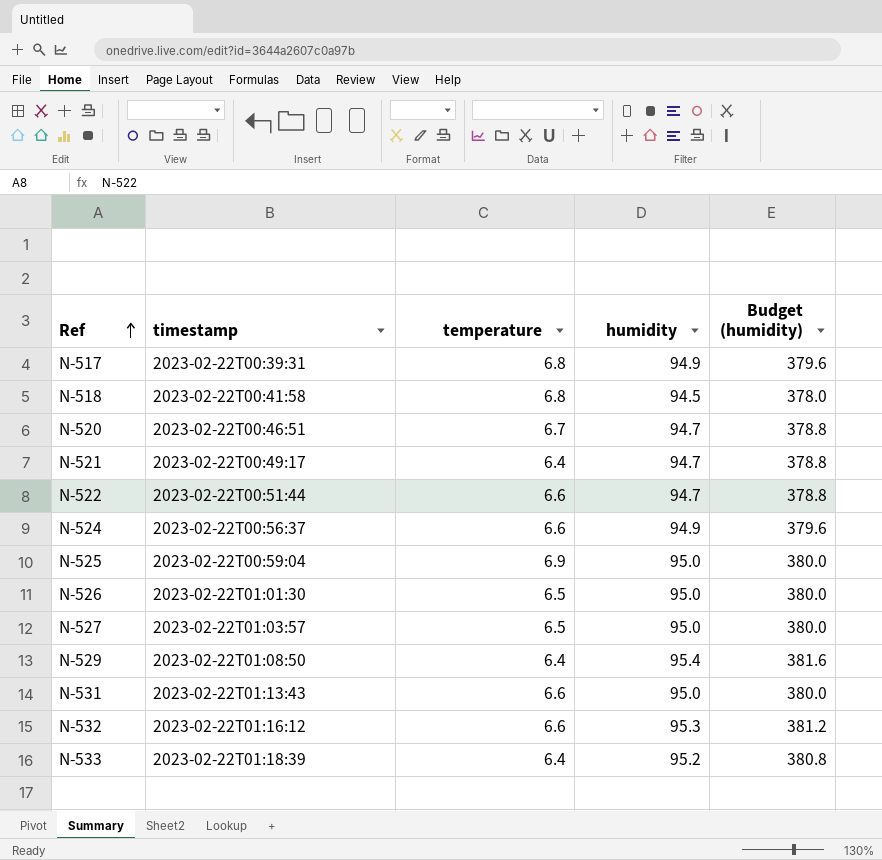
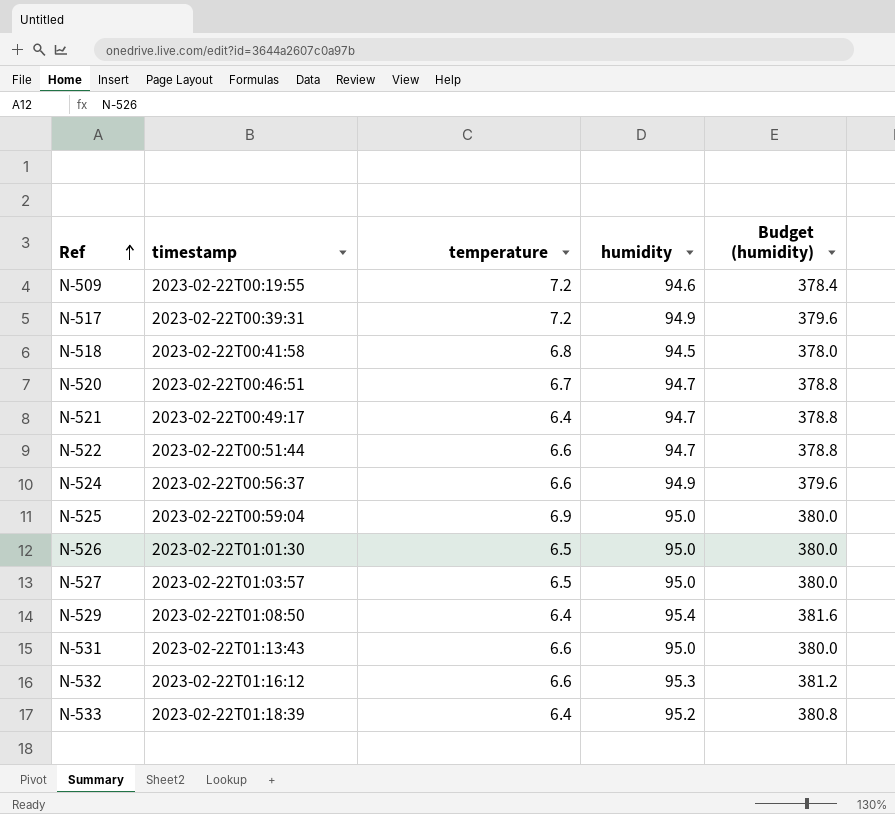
row N-509: none -> 2023-02-22T00:19:55 | 7.2 | 94.6 | 378.4
N-517 | temperature: 6.8 -> 7.2

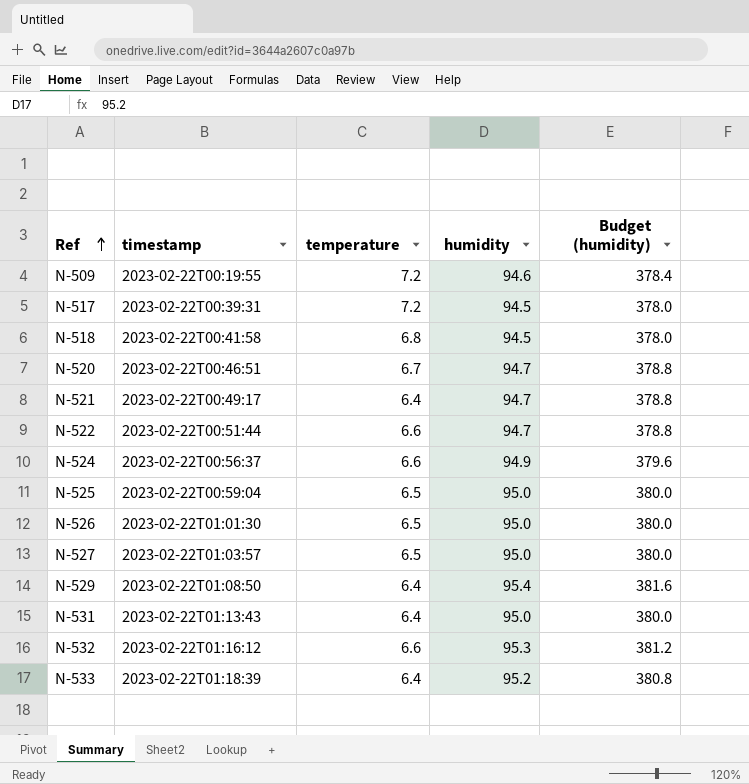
N-517 | humidity: 94.9 -> 94.5
N-517 | Budget (humidity): 379.6 -> 378.0
N-525 | temperature: 6.9 -> 6.5
N-531 | temperature: 6.6 -> 6.4

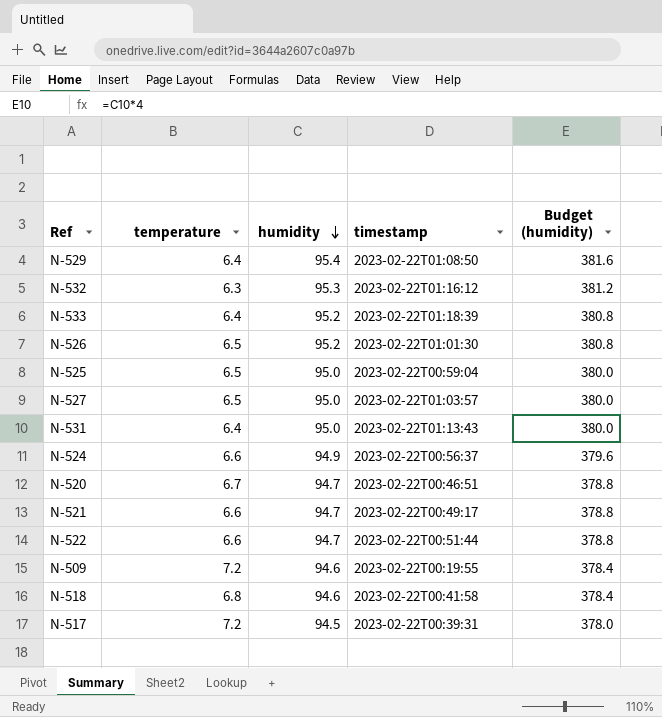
row order: Ref ascending -> humidity descending
column timestamp | position: 2 -> 4
N-532 | temperature: 6.6 -> 6.3
N-526 | humidity: 95.0 -> 95.2
N-526 | Budget (humidity): 380.0 -> 380.8
N-521 | temperature: 6.4 -> 6.6
N-518 | humidity: 94.5 -> 94.6
N-518 | Budget (humidity): 378.0 -> 378.4

